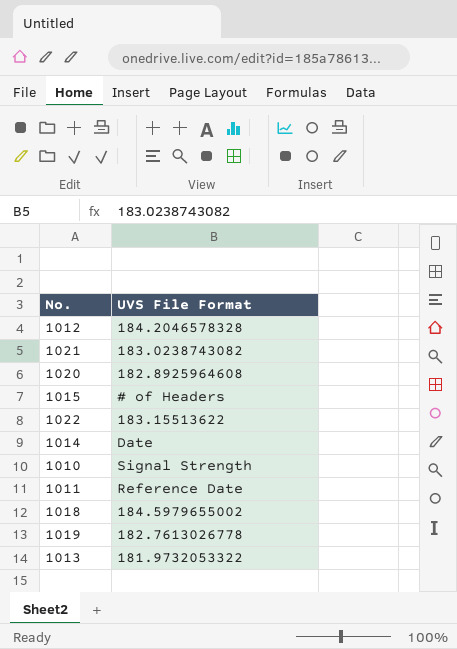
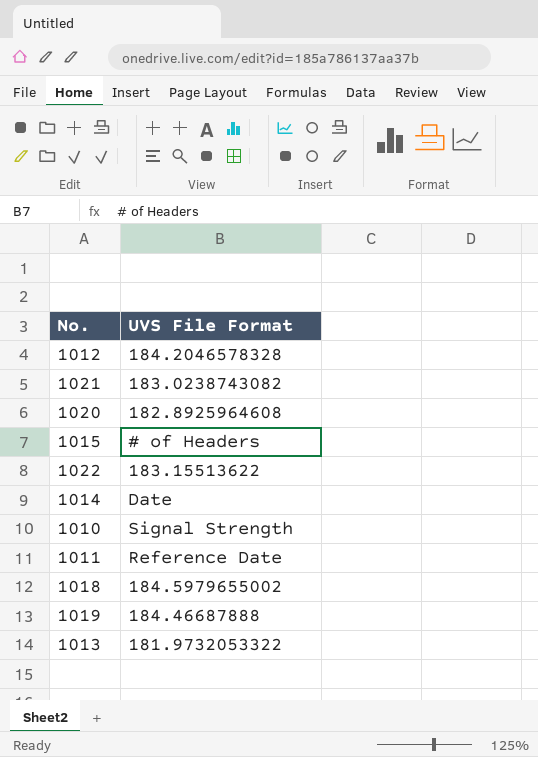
1019 | UVS File Format: 182.7613026778 -> 184.46687888

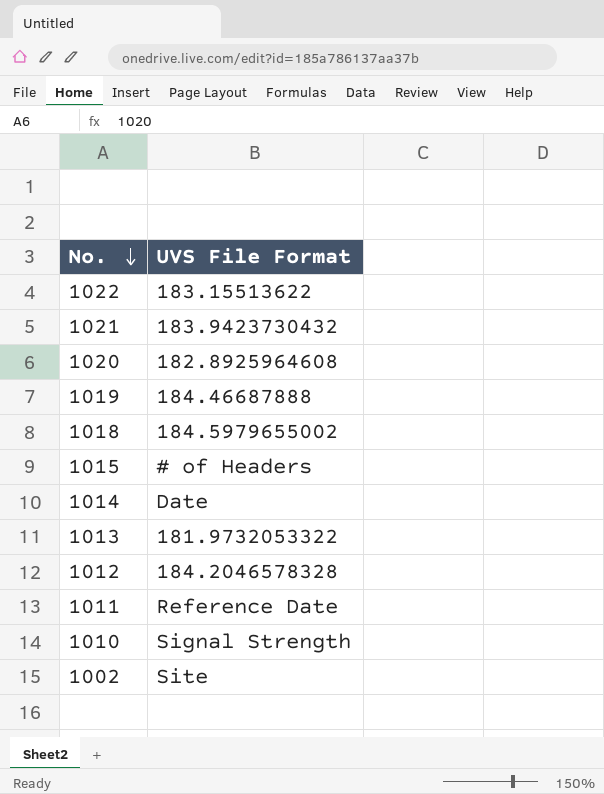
row order: none -> No. descending
1021 | UVS File Format: 183.0238743082 -> 183.9423730432
row 1002: none -> Site

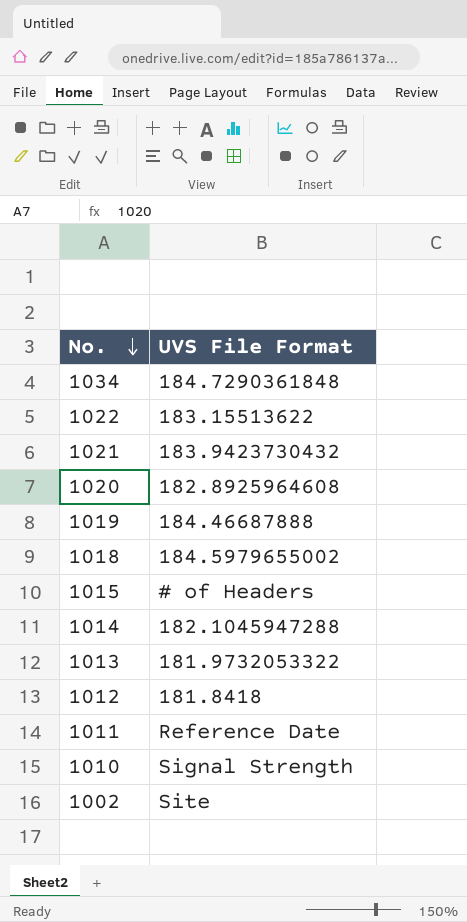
row 1034: none -> 184.7290361848
1014 | UVS File Format: Date -> 182.1045947288
1012 | UVS File Format: 184.2046578328 -> 181.8418

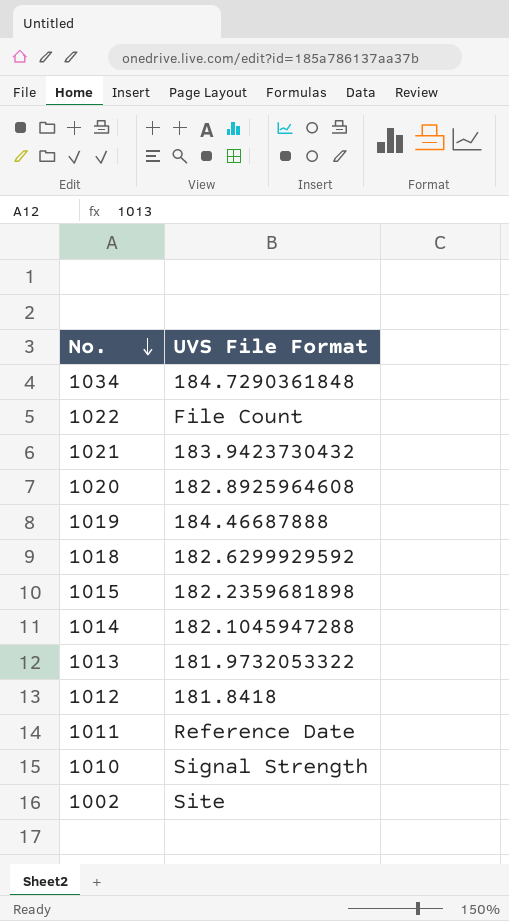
1022 | UVS File Format: 183.15513622 -> File Count
1018 | UVS File Format: 184.5979655002 -> 182.6299929592
1015 | UVS File Format: # of Headers -> 182.2359681898

